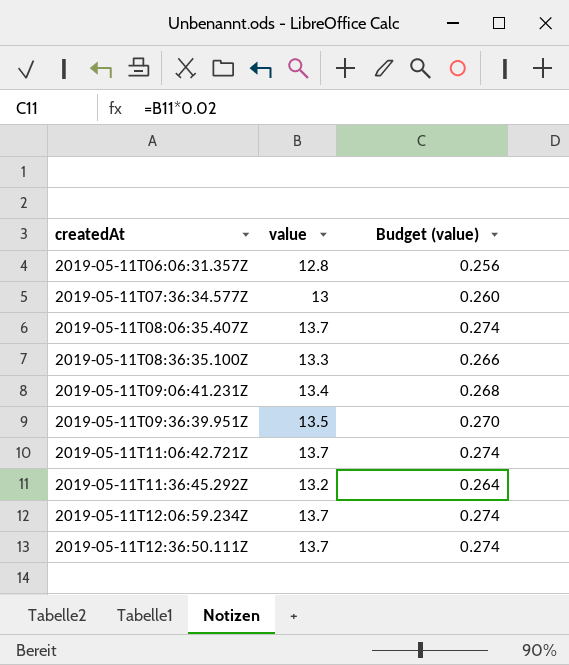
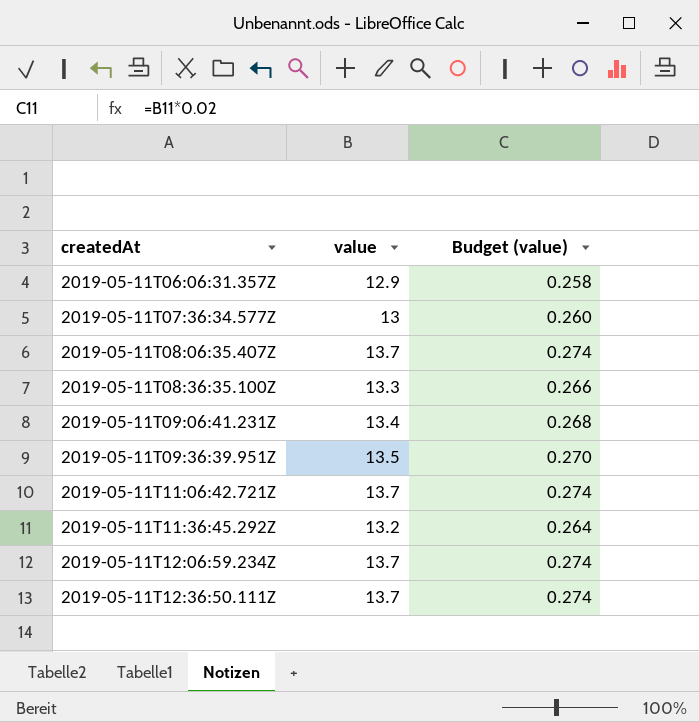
2019-05-11T06:06:31.357Z | value: 12.8 -> 12.9
2019-05-11T06:06:31.357Z | Budget (value): 0.256 -> 0.258

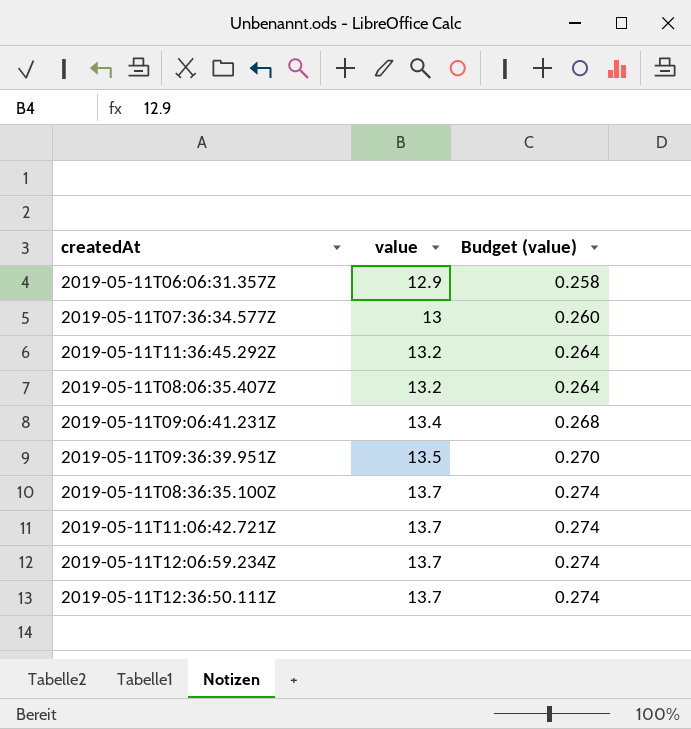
row order: createdAt ascending -> value ascending
2019-05-11T08:06:35.407Z | value: 13.7 -> 13.2
2019-05-11T08:06:35.407Z | Budget (value): 0.274 -> 0.264
2019-05-11T08:36:35.100Z | value: 13.3 -> 13.7
2019-05-11T08:36:35.100Z | Budget (value): 0.266 -> 0.274

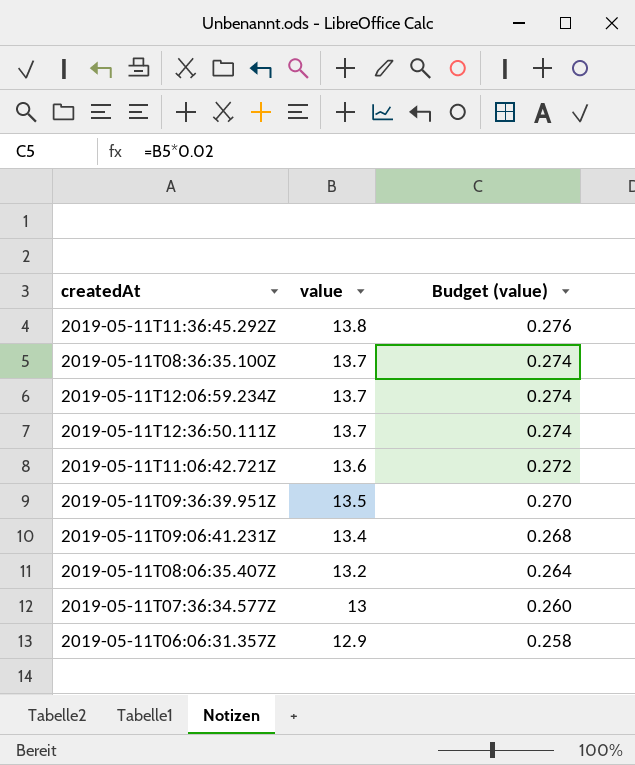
row order: value ascending -> value descending
2019-05-11T11:36:45.292Z | value: 13.2 -> 13.8
2019-05-11T11:36:45.292Z | Budget (value): 0.264 -> 0.276
2019-05-11T11:06:42.721Z | value: 13.7 -> 13.6
2019-05-11T11:06:42.721Z | Budget (value): 0.274 -> 0.272

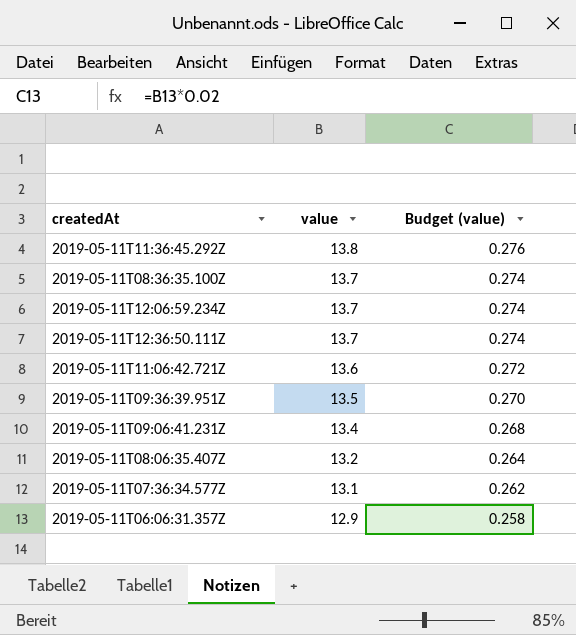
2019-05-11T07:36:34.577Z | value: 13 -> 13.1
2019-05-11T07:36:34.577Z | Budget (value): 0.260 -> 0.262

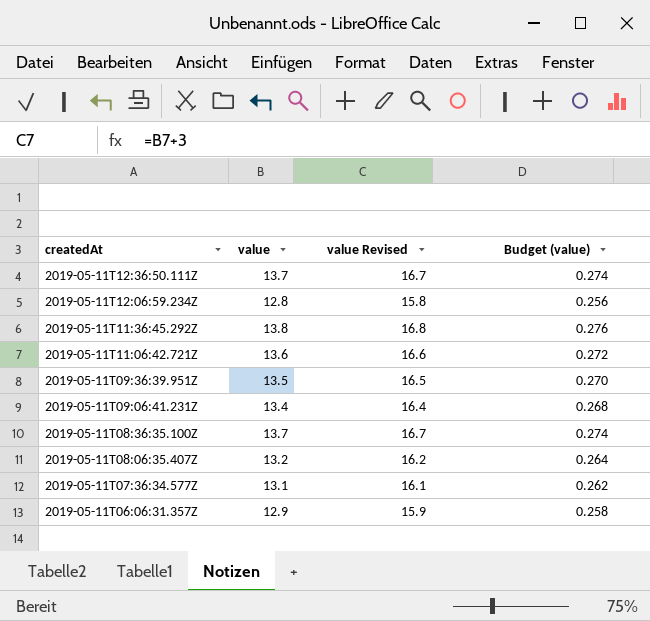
row order: value descending -> createdAt descending
column value Revised | formula: none -> [value] + 3
2019-05-11T12:06:59.234Z | value: 13.7 -> 12.8
2019-05-11T12:06:59.234Z | Budget (value): 0.274 -> 0.256

